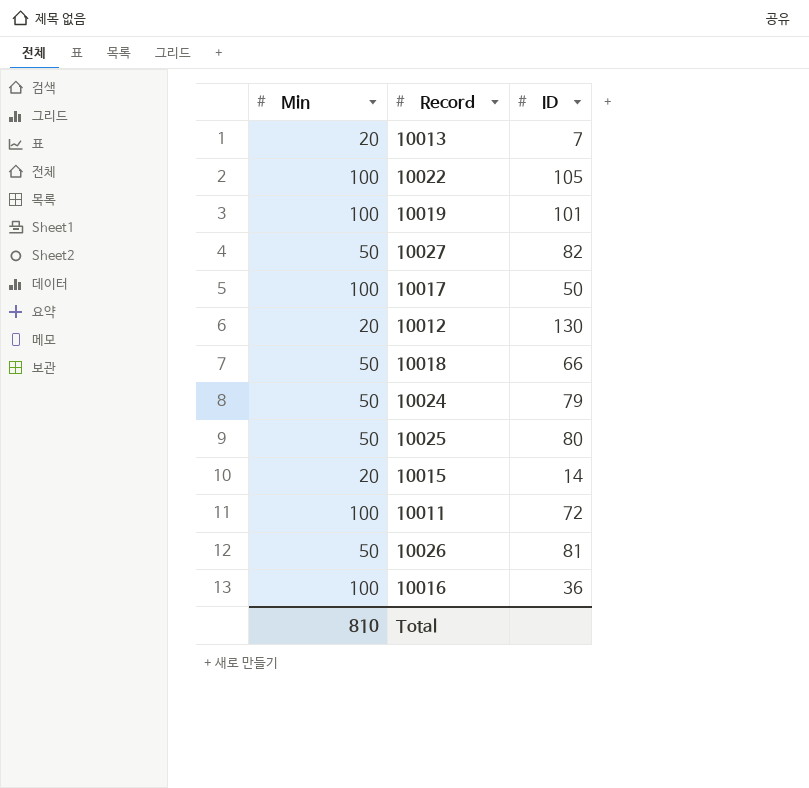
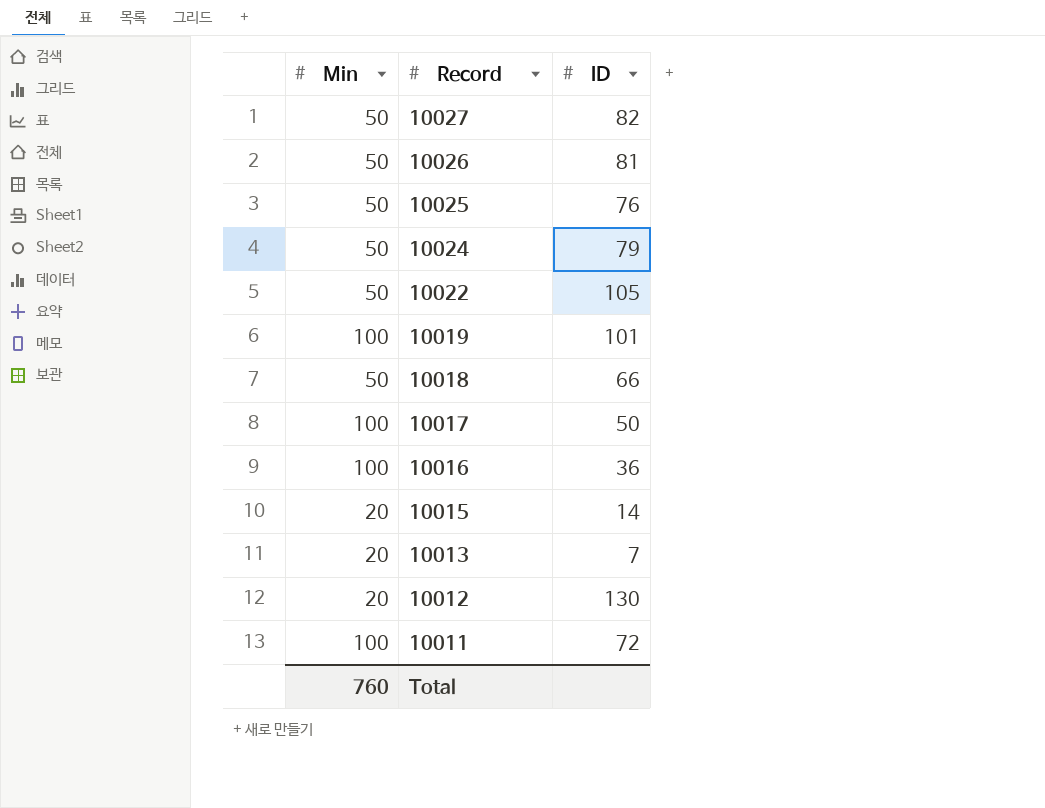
row order: none -> Record descending
10025 | ID: 80 -> 76
10022 | Min: 100 -> 50
Total | Min: 810 -> 760

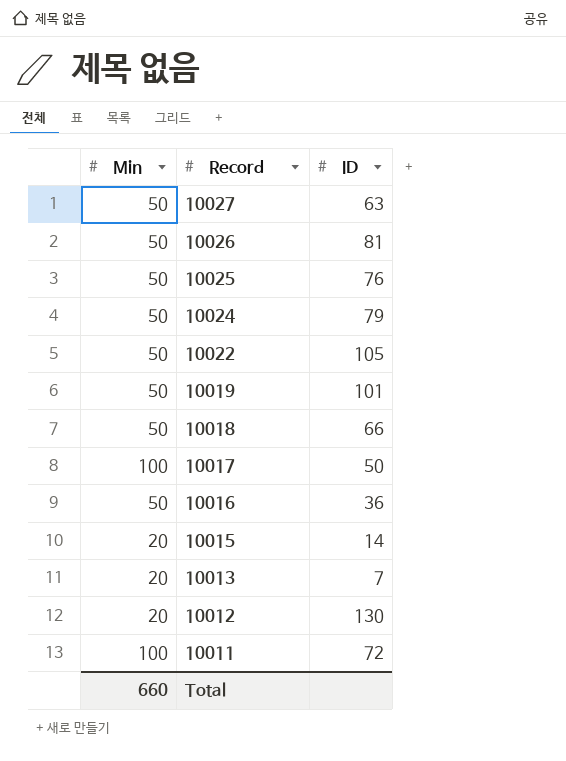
10027 | ID: 82 -> 63
10019 | Min: 100 -> 50
10016 | Min: 100 -> 50
Total | Min: 760 -> 660

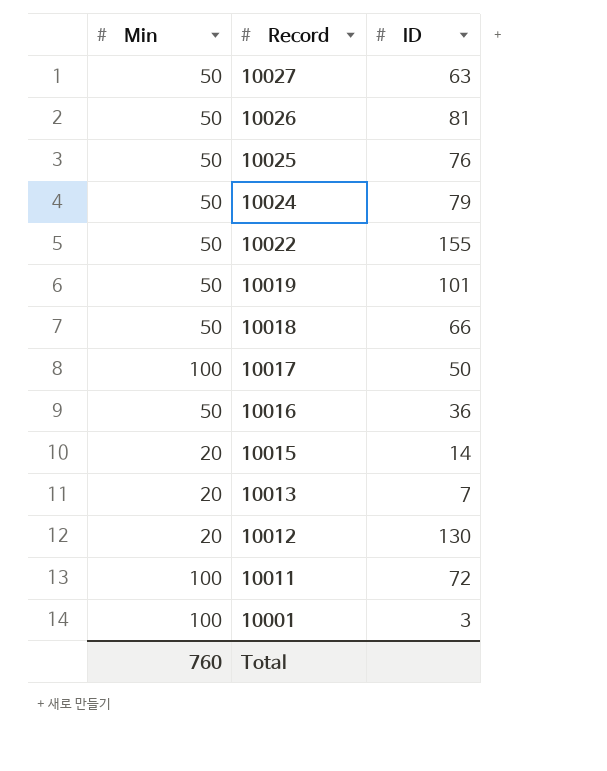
10022 | ID: 105 -> 155
row 10001: none -> 100 | 3
Total | Min: 660 -> 760

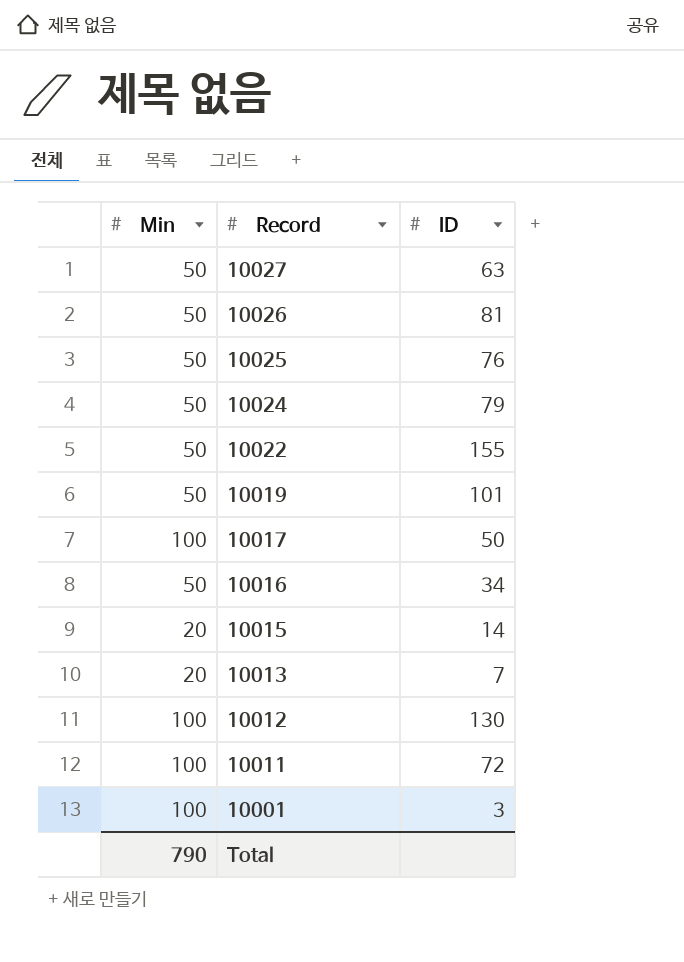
row 10018: 50 | 66 -> none
10016 | ID: 36 -> 34
10012 | Min: 20 -> 100
Total | Min: 760 -> 790

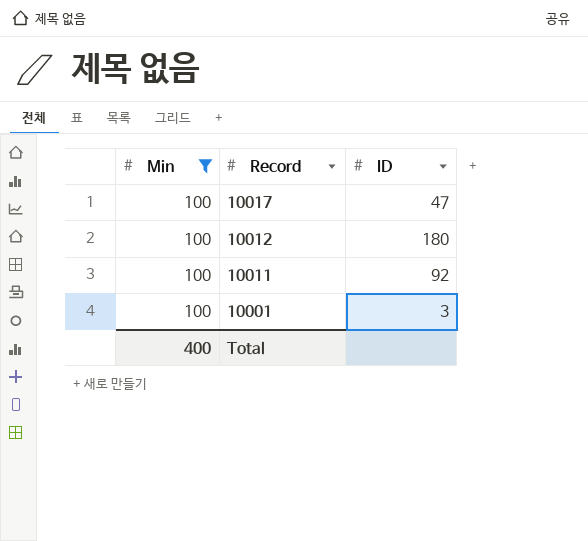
filter: none -> Min = 100
10017 | ID: 50 -> 47
10012 | ID: 130 -> 180
10011 | ID: 72 -> 92
Total | Min: 790 -> 400

